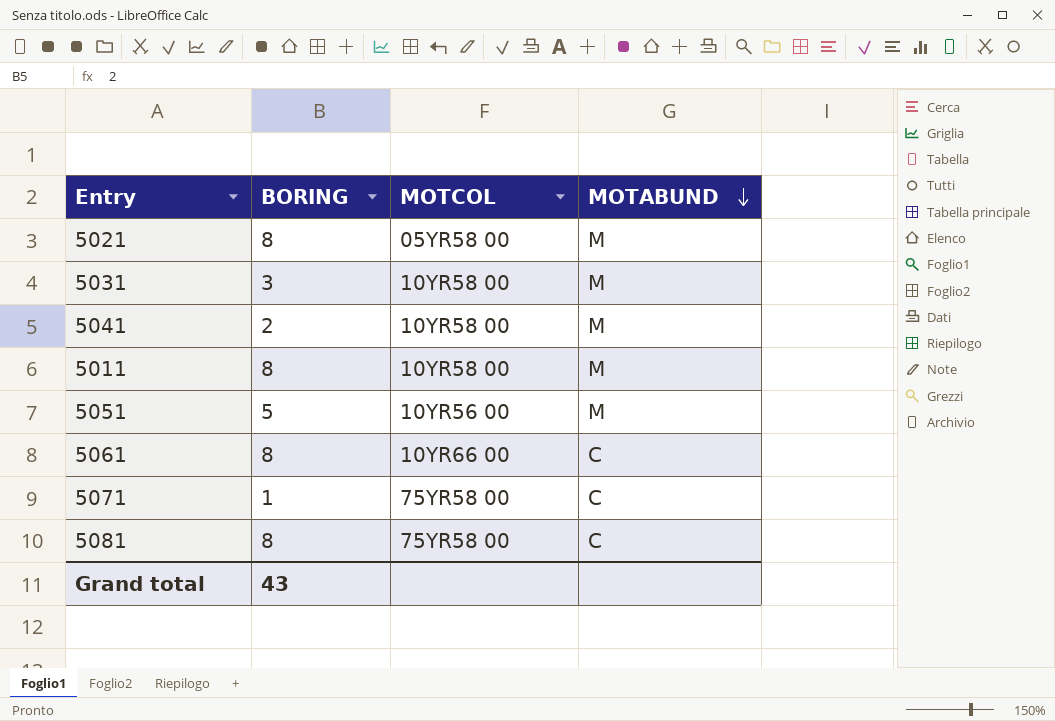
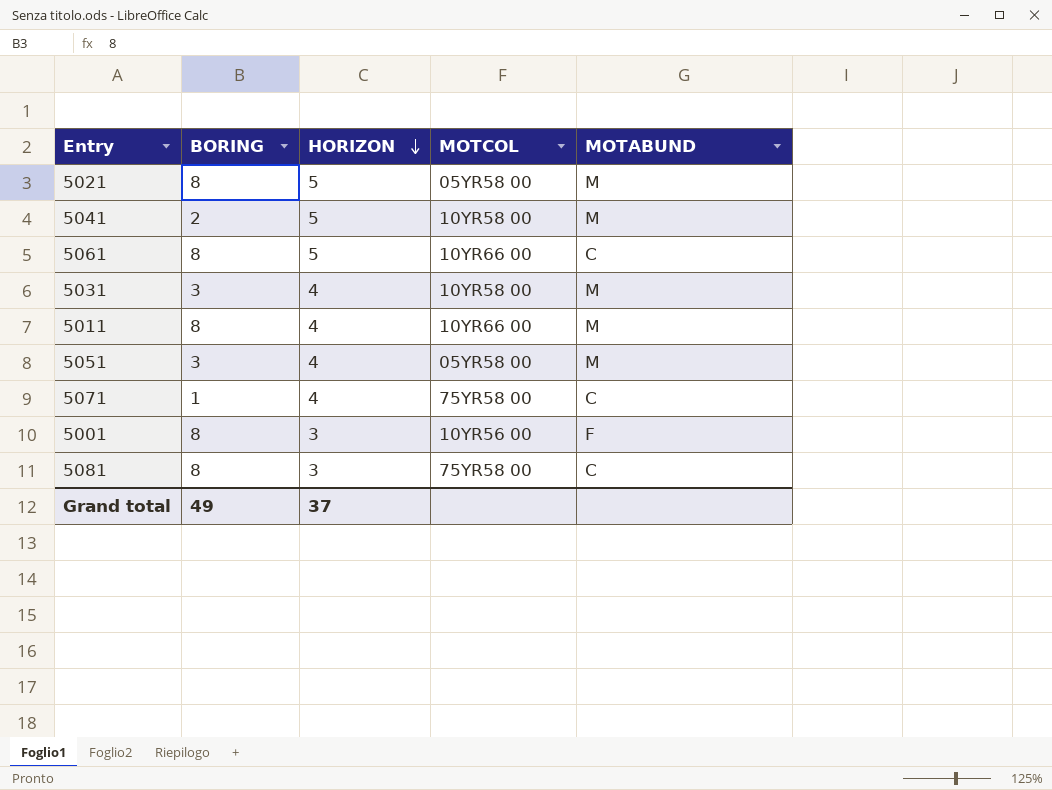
row order: MOTABUND descending -> HORIZON descending
column HORIZON | position: none -> 3
5011 | MOTCOL: 10YR58 00 -> 10YR66 00
5051 | BORING: 5 -> 3
5051 | MOTCOL: 10YR56 00 -> 05YR58 00
row 5001: none -> 8 | 3 | 10YR56 00 | F
Grand total | BORING: 43 -> 49

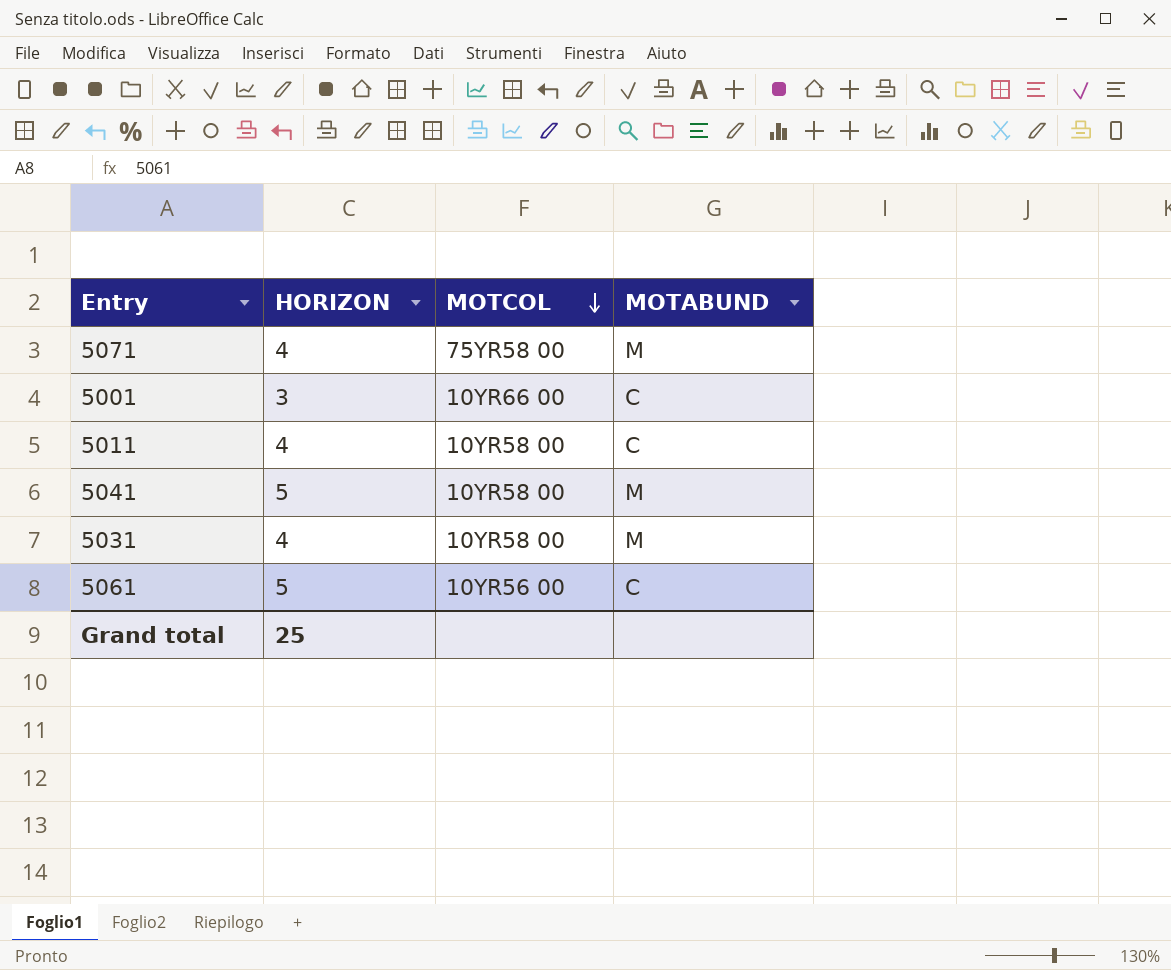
row order: HORIZON descending -> MOTCOL descending
column BORING | position: 2 -> none
row 5021: 8 | 5 | 05YR58 00 | M -> none
row 5051: 3 | 4 | 05YR58 00 | M -> none
row 5081: 8 | 3 | 75YR58 00 | C -> none
5071 | MOTABUND: C -> M
5001 | MOTCOL: 10YR56 00 -> 10YR66 00
5001 | MOTABUND: F -> C
5011 | MOTCOL: 10YR66 00 -> 10YR58 00
5011 | MOTABUND: M -> C
5061 | MOTCOL: 10YR66 00 -> 10YR56 00
Grand total | HORIZON: 37 -> 25

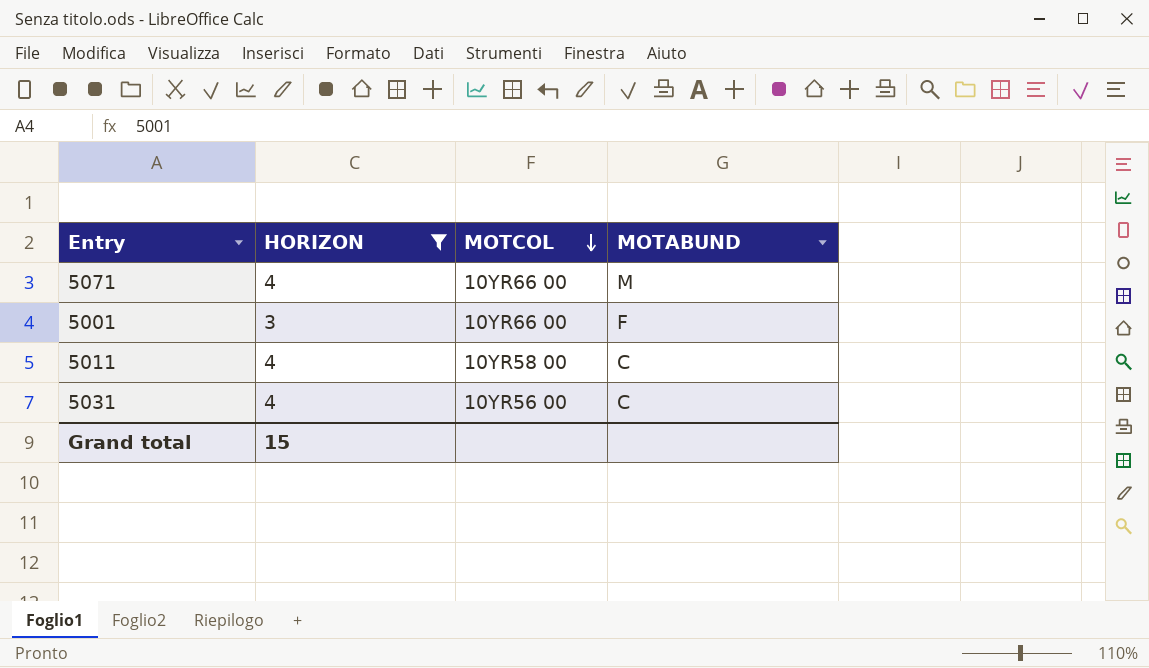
filter: none -> HORIZON != 5
5071 | MOTCOL: 75YR58 00 -> 10YR66 00
5001 | MOTABUND: C -> F
5031 | MOTCOL: 10YR58 00 -> 10YR56 00
5031 | MOTABUND: M -> C
Grand total | HORIZON: 25 -> 15

